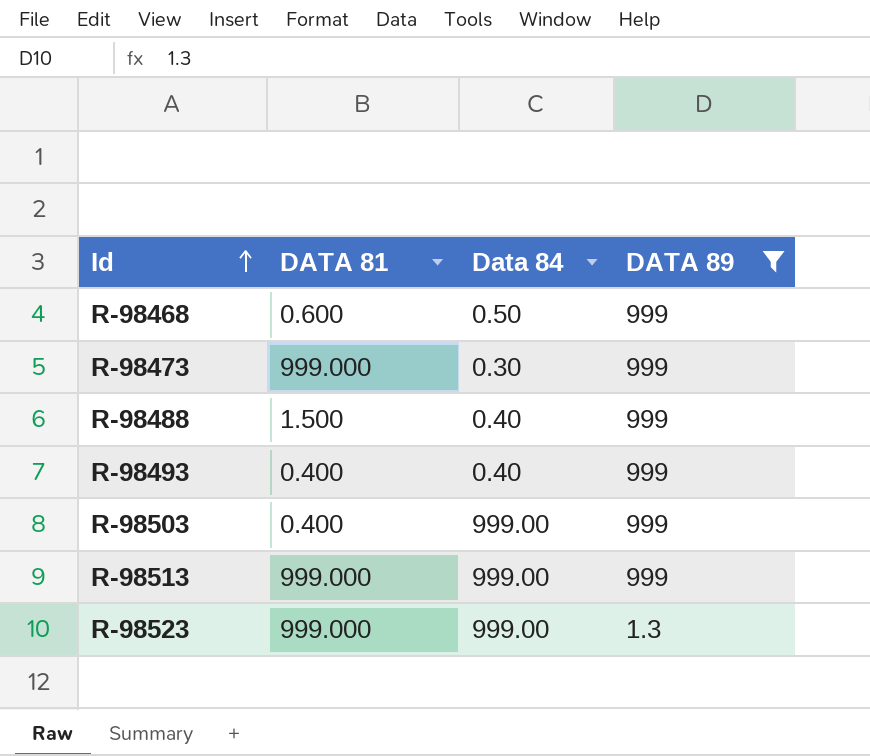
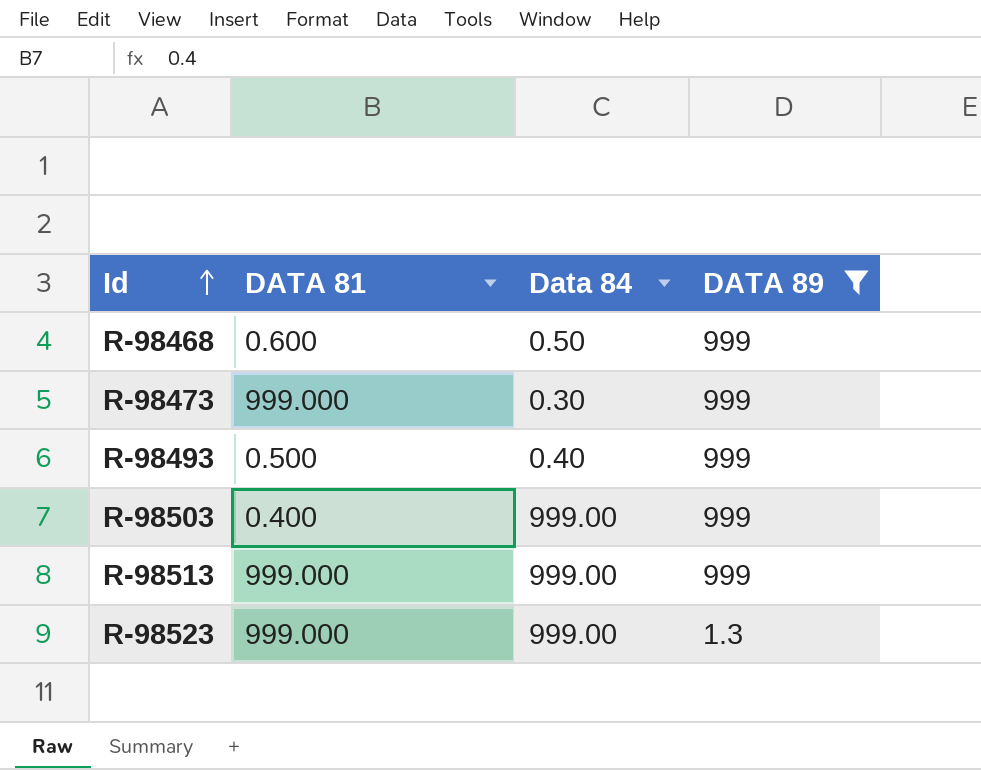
row R-98488: 1.500 | 0.40 | 999 -> none
R-98493 | DATA 81: 0.400 -> 0.500

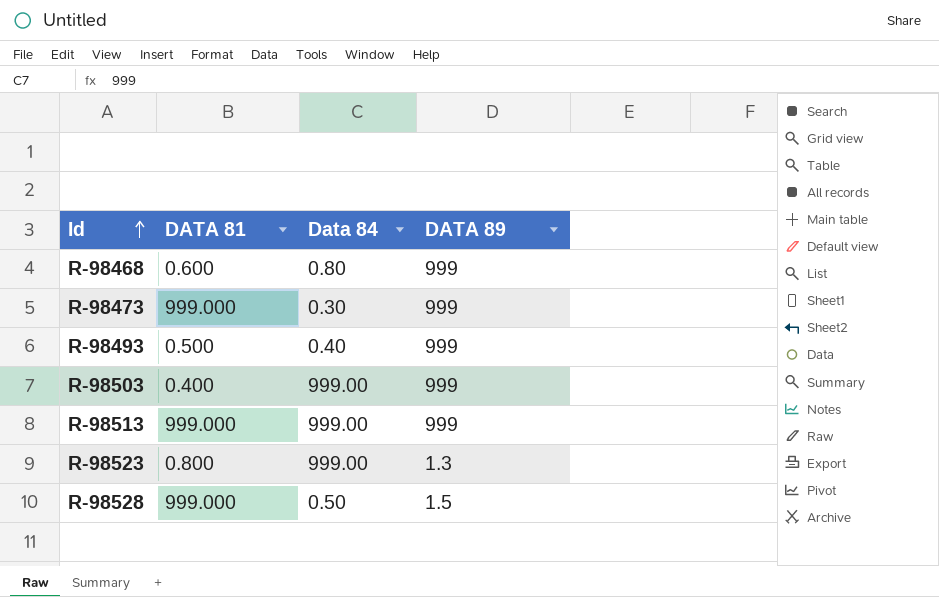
filter: DATA 89 != 1.5 -> none
R-98468 | Data 84: 0.50 -> 0.80
R-98523 | DATA 81: 999.000 -> 0.800

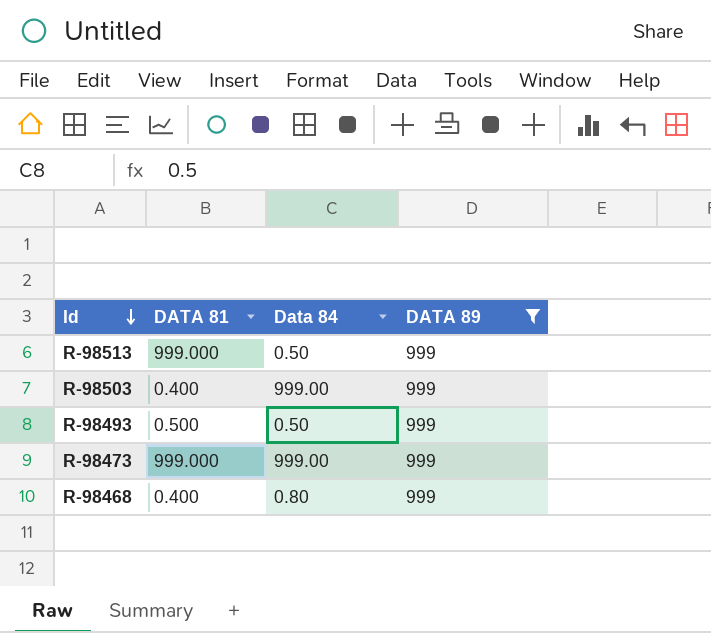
filter: none -> DATA 89 = 999
row order: Id ascending -> Id descending
R-98513 | Data 84: 999.00 -> 0.50
R-98493 | Data 84: 0.40 -> 0.50
R-98473 | Data 84: 0.30 -> 999.00
R-98468 | DATA 81: 0.600 -> 0.400

